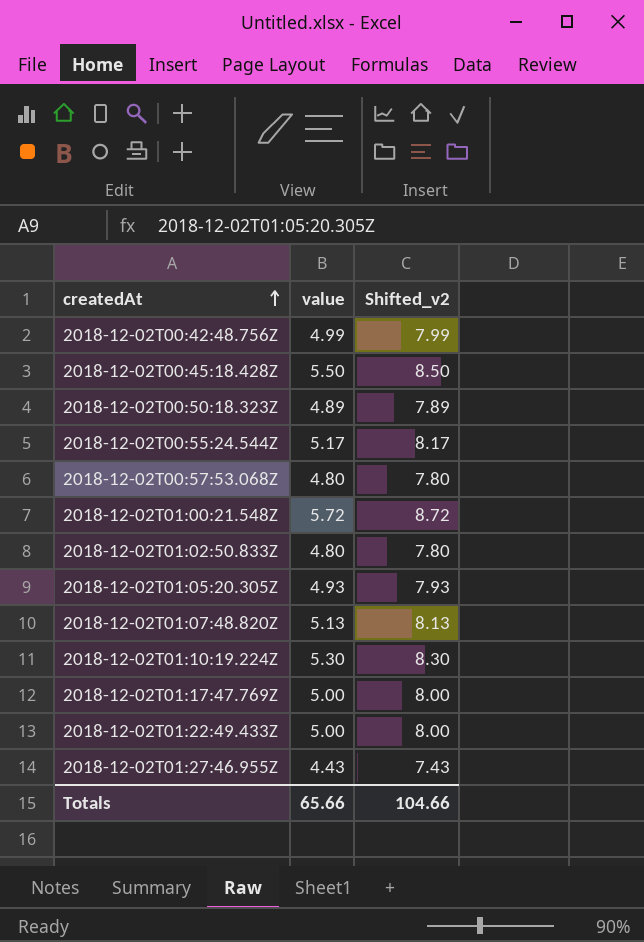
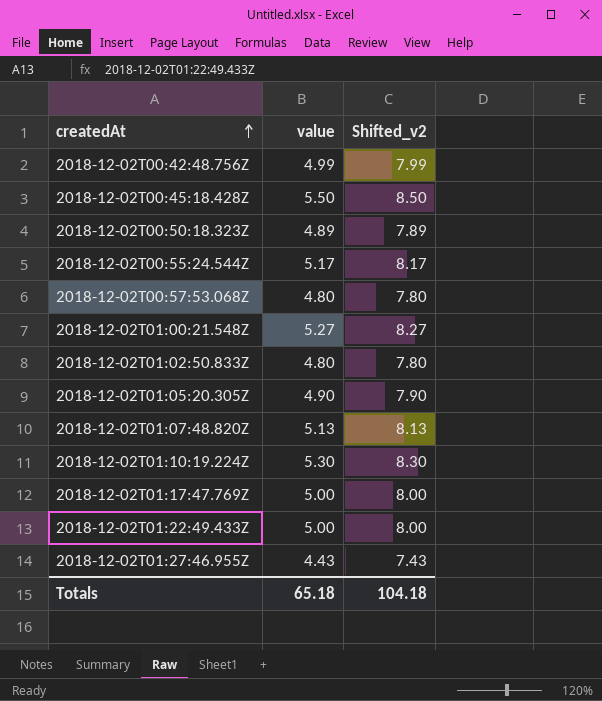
2018-12-02T01:00:21.548Z | value: 5.72 -> 5.27
2018-12-02T01:00:21.548Z | Shifted_v2: 8.72 -> 8.27
2018-12-02T01:05:20.305Z | value: 4.93 -> 4.90
2018-12-02T01:05:20.305Z | Shifted_v2: 7.93 -> 7.90
Totals | value: 65.66 -> 65.18
Totals | Shifted_v2: 104.66 -> 104.18

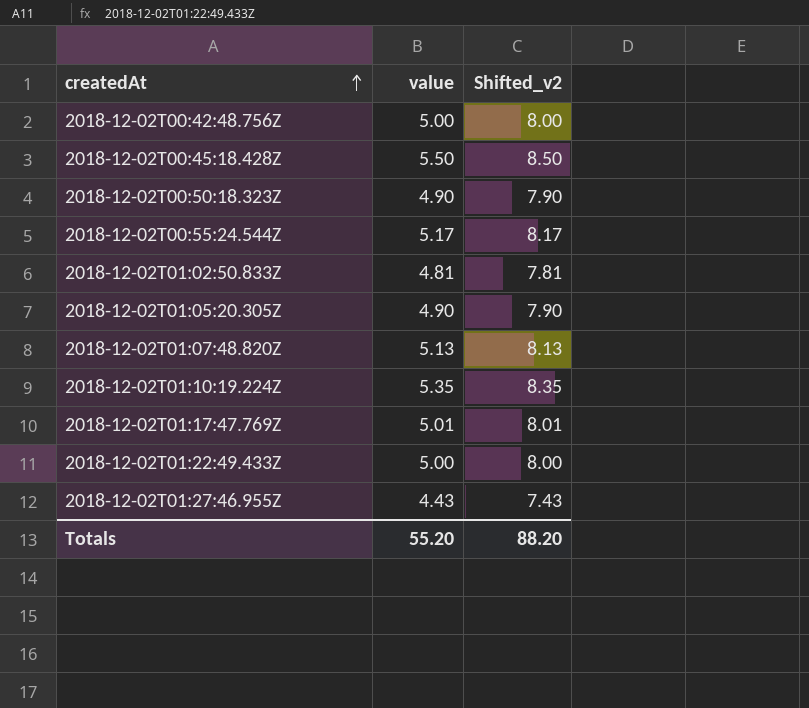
row 2018-12-02T00:57:53.068Z: 4.80 | 7.80 -> none
row 2018-12-02T01:00:21.548Z: 5.27 | 8.27 -> none
2018-12-02T00:42:48.756Z | value: 4.99 -> 5.00
2018-12-02T00:42:48.756Z | Shifted_v2: 7.99 -> 8.00
2018-12-02T00:50:18.323Z | value: 4.89 -> 4.90
2018-12-02T00:50:18.323Z | Shifted_v2: 7.89 -> 7.90
2018-12-02T01:02:50.833Z | value: 4.80 -> 4.81
2018-12-02T01:02:50.833Z | Shifted_v2: 7.80 -> 7.81
2018-12-02T01:10:19.224Z | value: 5.30 -> 5.35
2018-12-02T01:10:19.224Z | Shifted_v2: 8.30 -> 8.35
2018-12-02T01:17:47.769Z | value: 5.00 -> 5.01
2018-12-02T01:17:47.769Z | Shifted_v2: 8.00 -> 8.01
Totals | value: 65.18 -> 55.20
Totals | Shifted_v2: 104.18 -> 88.20

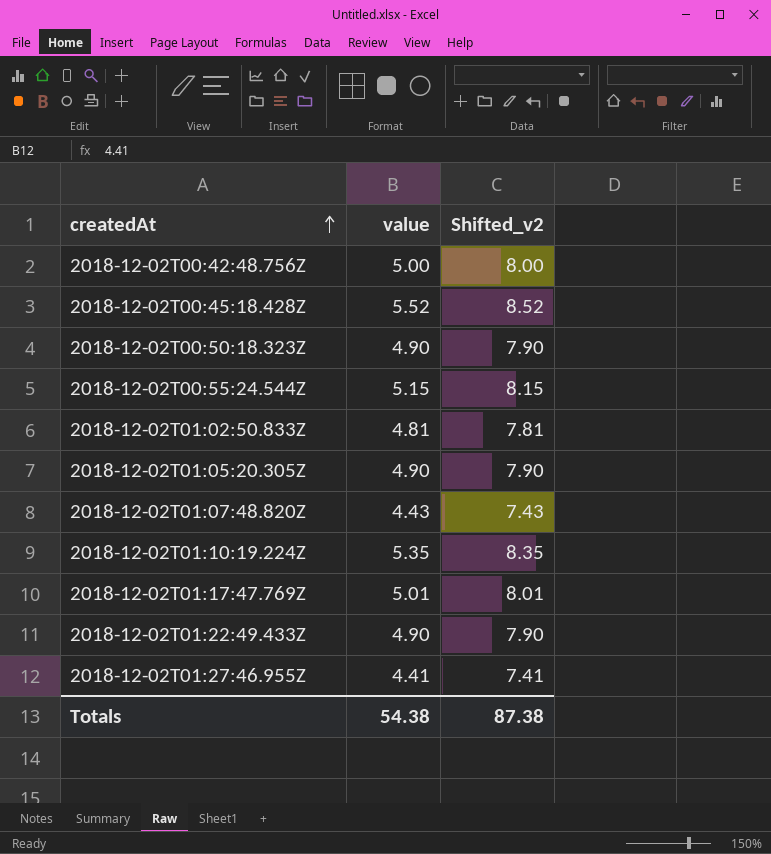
2018-12-02T00:45:18.428Z | value: 5.50 -> 5.52
2018-12-02T00:45:18.428Z | Shifted_v2: 8.50 -> 8.52
2018-12-02T00:55:24.544Z | value: 5.17 -> 5.15
2018-12-02T00:55:24.544Z | Shifted_v2: 8.17 -> 8.15
2018-12-02T01:07:48.820Z | value: 5.13 -> 4.43
2018-12-02T01:07:48.820Z | Shifted_v2: 8.13 -> 7.43
2018-12-02T01:22:49.433Z | value: 5.00 -> 4.90
2018-12-02T01:22:49.433Z | Shifted_v2: 8.00 -> 7.90
2018-12-02T01:27:46.955Z | value: 4.43 -> 4.41
2018-12-02T01:27:46.955Z | Shifted_v2: 7.43 -> 7.41
Totals | value: 55.20 -> 54.38
Totals | Shifted_v2: 88.20 -> 87.38

